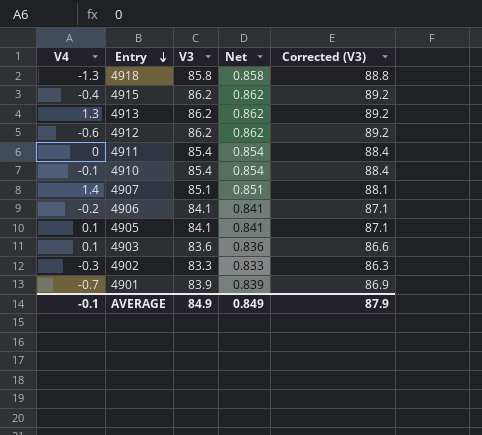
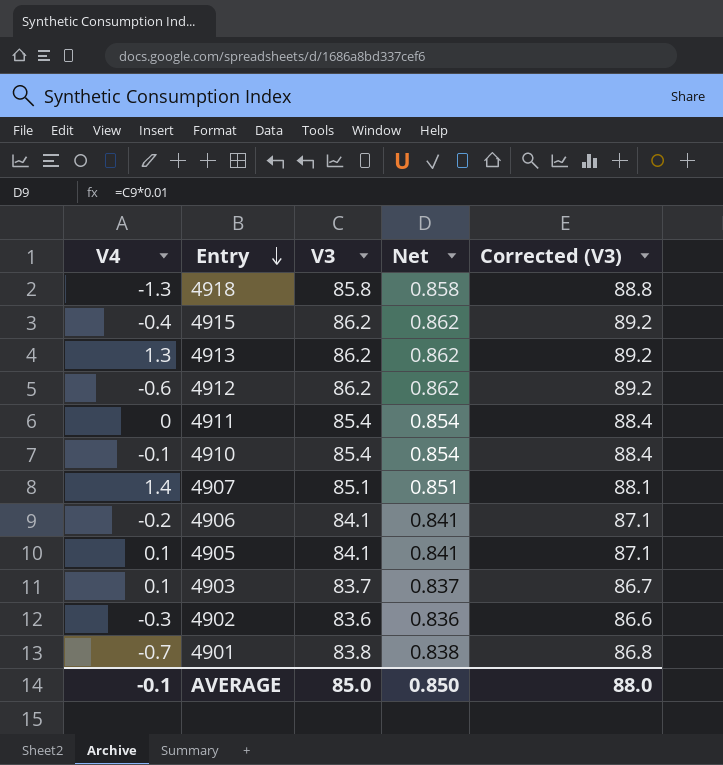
4903 | V3: 83.6 -> 83.7
4903 | Net: 0.836 -> 0.837
4903 | Corrected (V3): 86.6 -> 86.7
4902 | V3: 83.3 -> 83.6
4902 | Net: 0.833 -> 0.836
4902 | Corrected (V3): 86.3 -> 86.6
4901 | V3: 83.9 -> 83.8
4901 | Net: 0.839 -> 0.838
4901 | Corrected (V3): 86.9 -> 86.8
AVERAGE | V3: 84.9 -> 85.0
AVERAGE | Net: 0.849 -> 0.850
AVERAGE | Corrected (V3): 87.9 -> 88.0

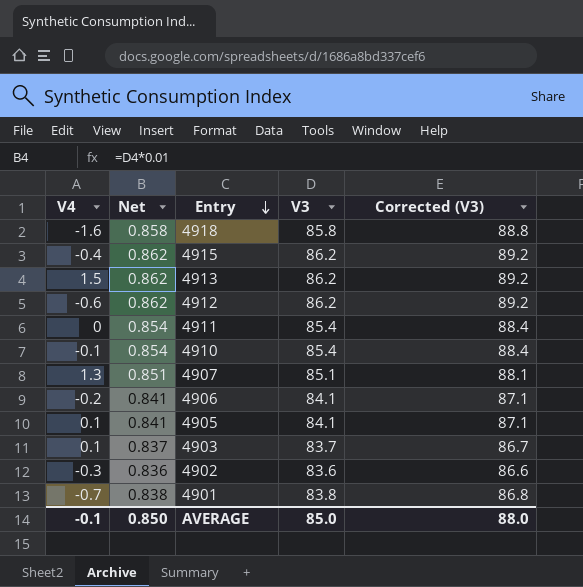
column Net | position: 4 -> 2
4918 | V4: -1.3 -> -1.6
4913 | V4: 1.3 -> 1.5
4907 | V4: 1.4 -> 1.3

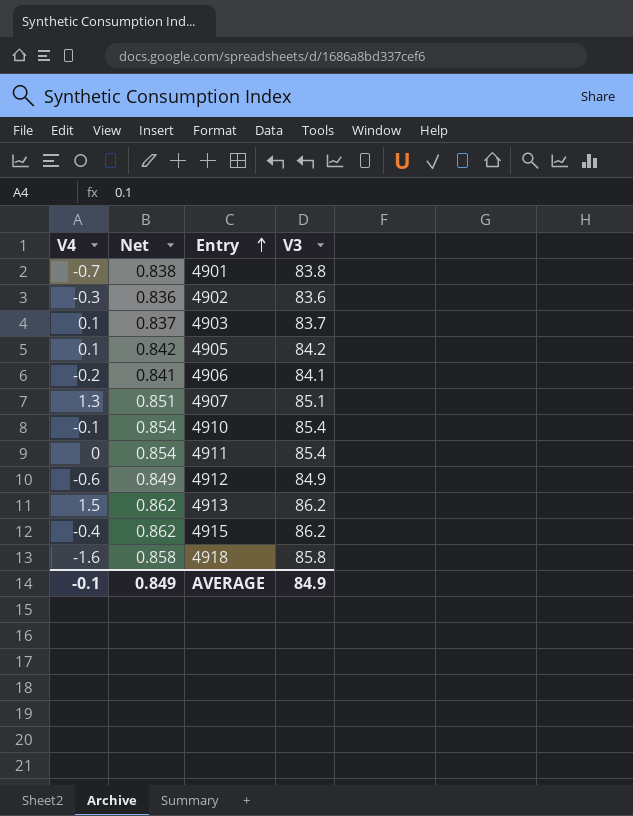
row order: Entry descending -> Entry ascending
column Corrected (V3) | formula: [V3] + 3 -> none
4905 | Net: 0.841 -> 0.842
4905 | V3: 84.1 -> 84.2
4912 | Net: 0.862 -> 0.849
4912 | V3: 86.2 -> 84.9
AVERAGE | Net: 0.850 -> 0.849
AVERAGE | V3: 85.0 -> 84.9

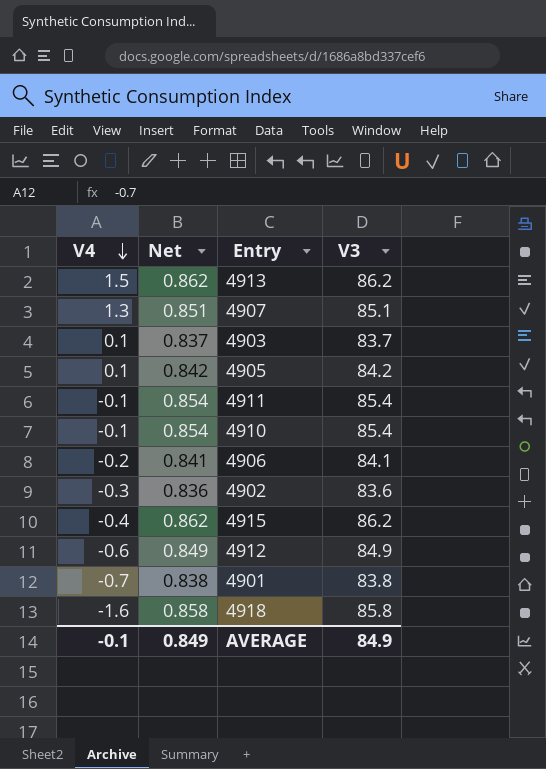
row order: Entry ascending -> V4 descending
4911 | V4: 0 -> -0.1

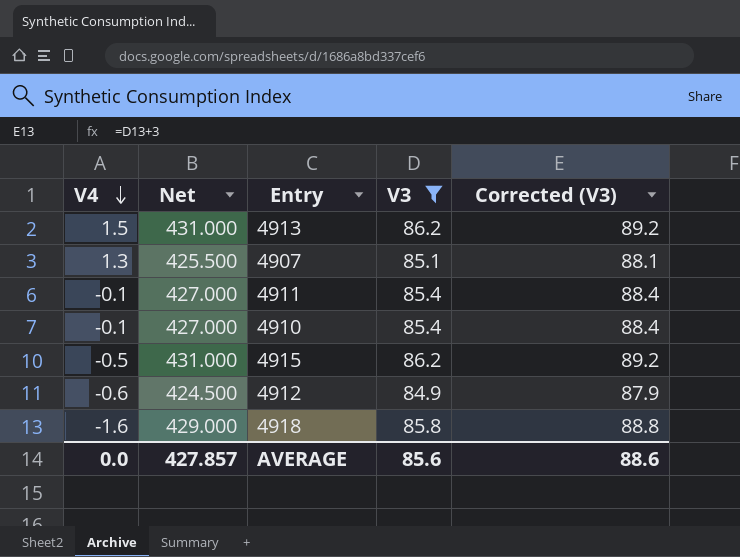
filter: none -> V3 >= 84.9
column Net | formula: [V3] * 0.01 -> [V3] * 5
column Corrected (V3) | formula: none -> [V3] + 3
4915 | V4: -0.4 -> -0.5
AVERAGE | V4: -0.1 -> 0.0
AVERAGE | Net: 0.849 -> 427.857
AVERAGE | V3: 84.9 -> 85.6

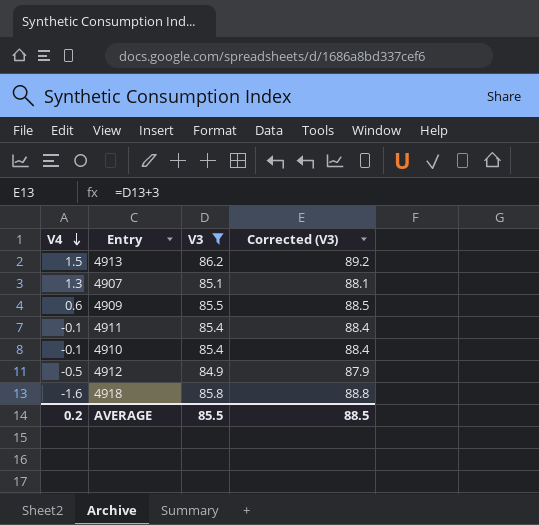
column Net | formula: [V3] * 5 -> none
row 4915: -0.5 | 431.000 | 86.2 | 89.2 -> none
row 4909: none -> 0.6 | 85.5 | 88.5
4912 | V4: -0.6 -> -0.5
AVERAGE | V4: 0.0 -> 0.2
AVERAGE | V3: 85.6 -> 85.5
AVERAGE | Corrected (V3): 88.6 -> 88.5

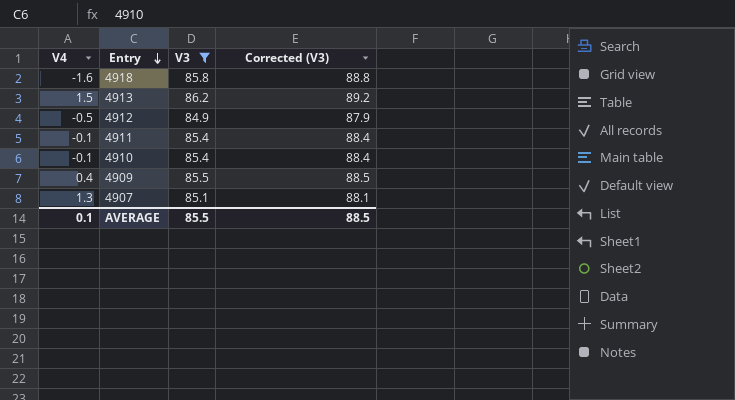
row order: V4 descending -> Entry descending
4909 | V4: 0.6 -> 0.4
AVERAGE | V4: 0.2 -> 0.1

